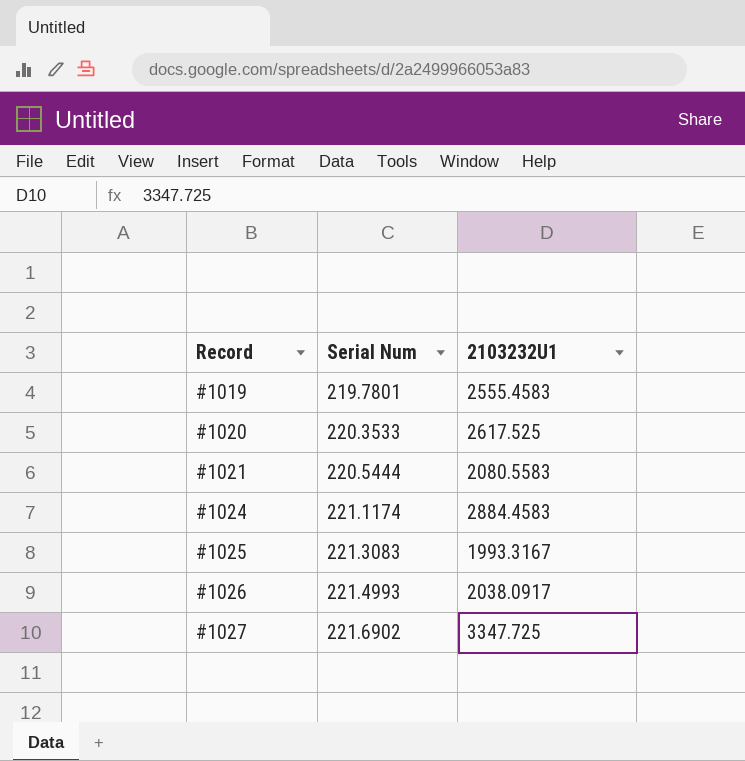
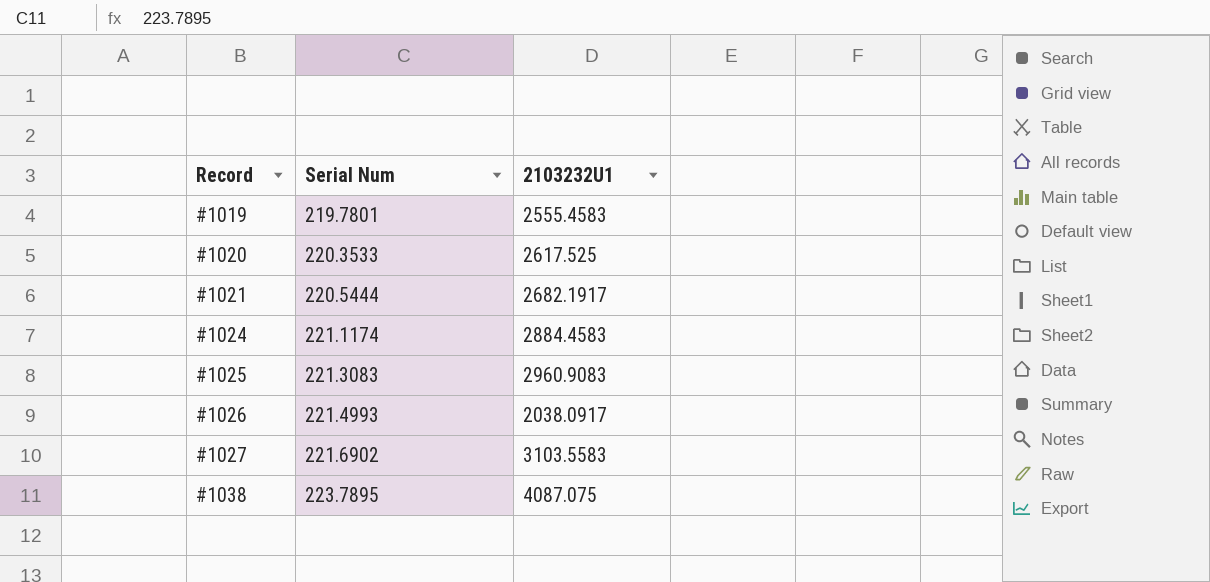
#1021 | 2103232U1: 2080.5583 -> 2682.1917
#1025 | 2103232U1: 1993.3167 -> 2960.9083
#1027 | 2103232U1: 3347.725 -> 3103.5583
row #1038: none -> 223.7895 | 4087.075

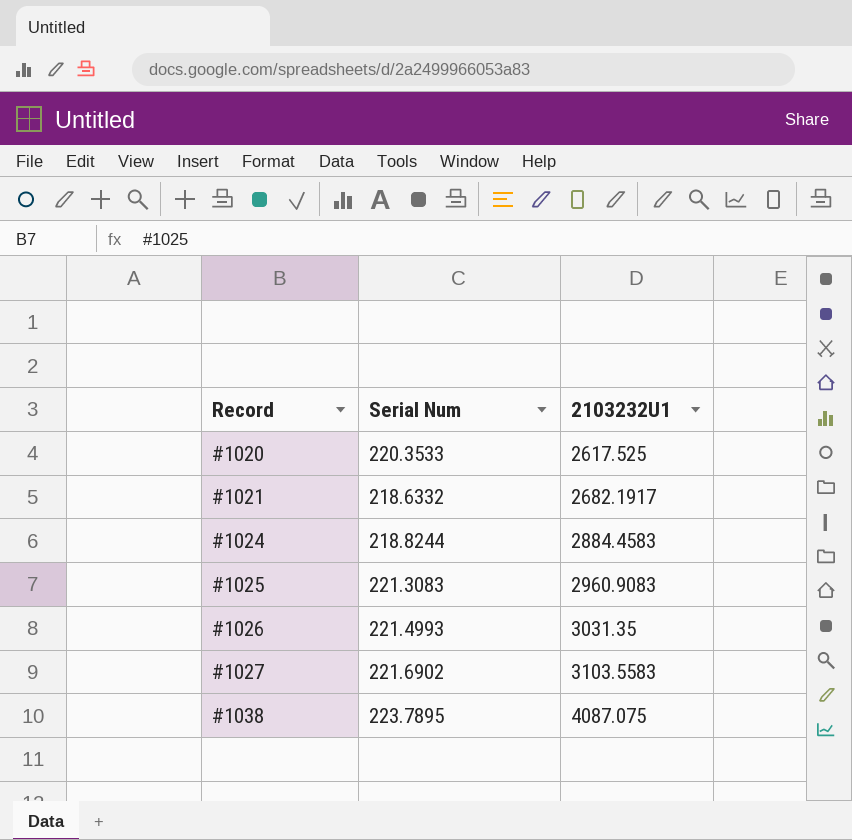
row #1019: 219.7801 | 2555.4583 -> none
#1021 | Serial Num: 220.5444 -> 218.6332
#1024 | Serial Num: 221.1174 -> 218.8244
#1026 | 2103232U1: 2038.0917 -> 3031.35

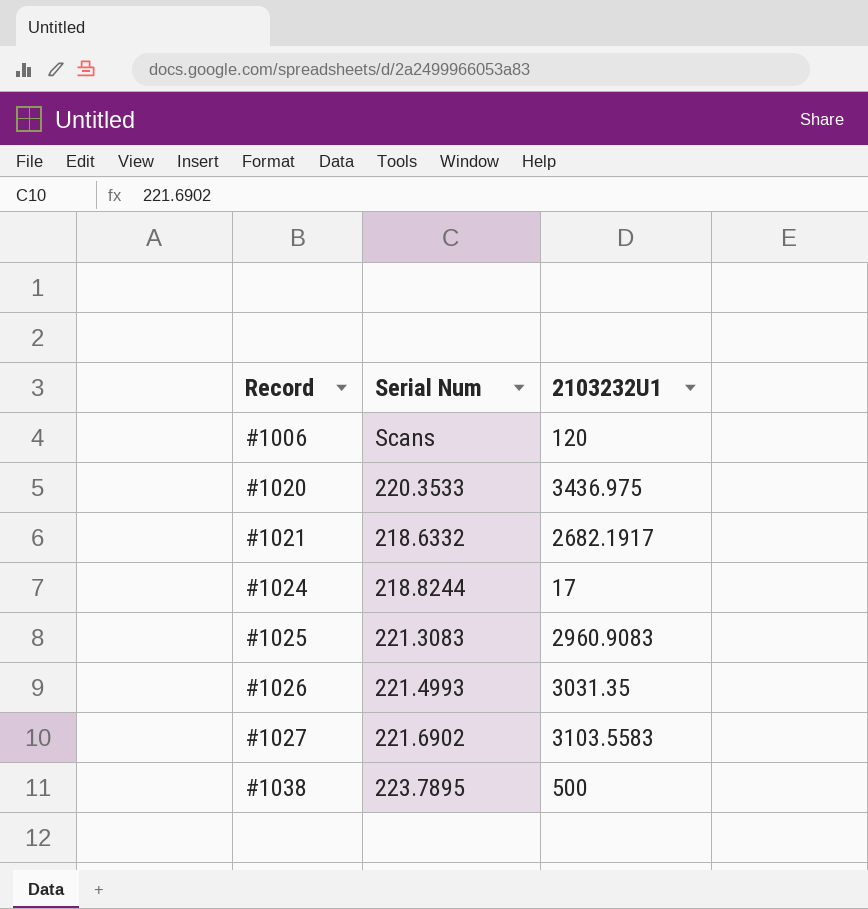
row #1006: none -> Scans | 120
#1020 | 2103232U1: 2617.525 -> 3436.975
#1024 | 2103232U1: 2884.4583 -> 17
#1038 | 2103232U1: 4087.075 -> 500

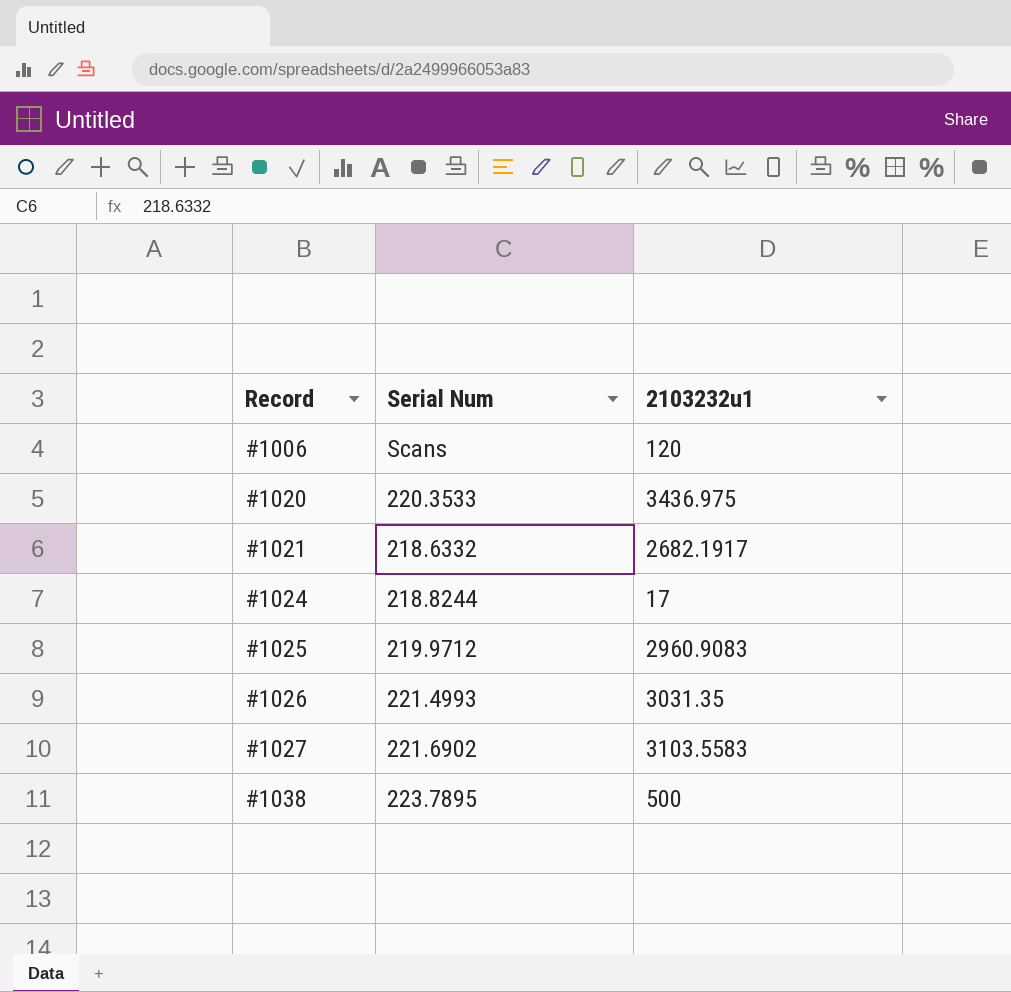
column name: 2103232U1 -> 2103232u1
#1025 | Serial Num: 221.3083 -> 219.9712

